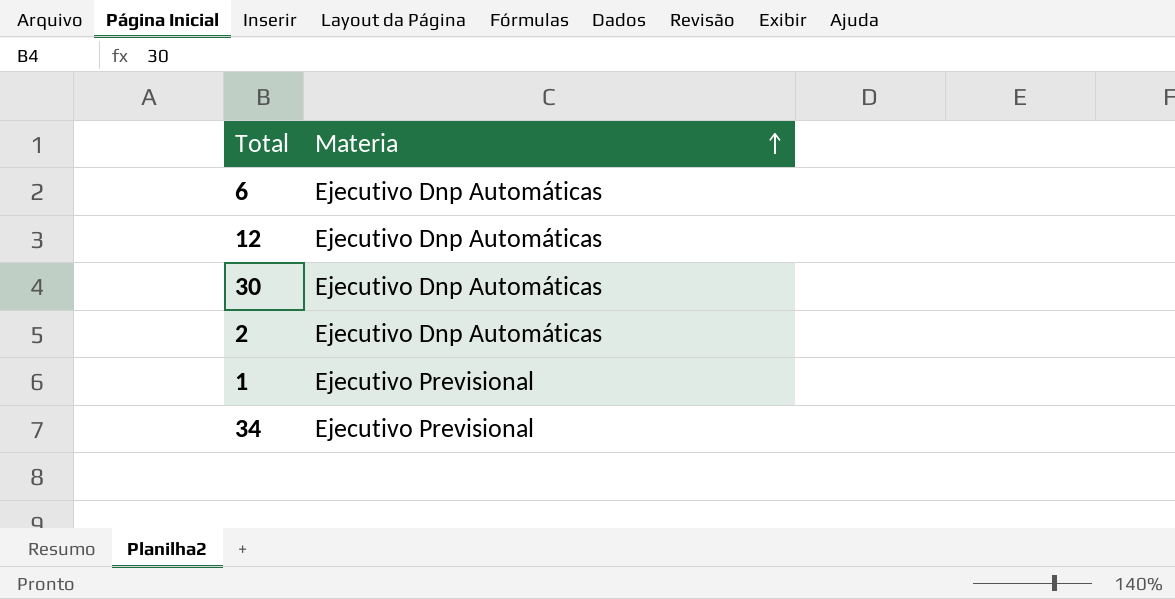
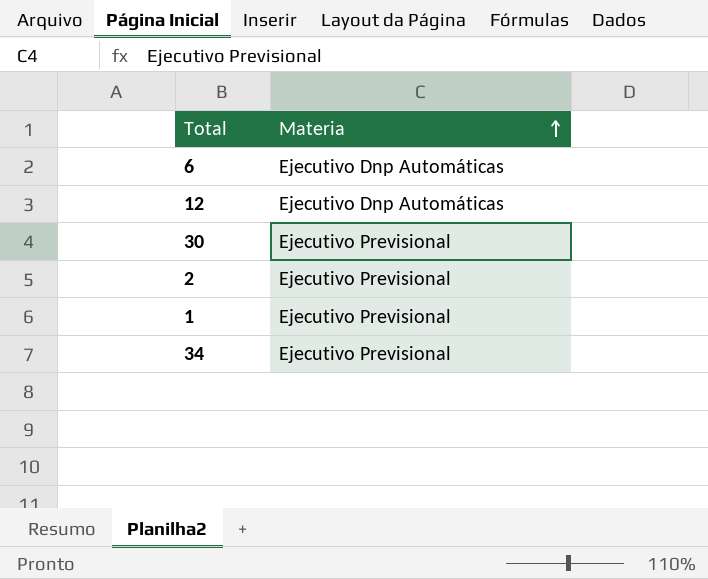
30 | Materia: Ejecutivo Dnp Automáticas -> Ejecutivo Previsional
2 | Materia: Ejecutivo Dnp Automáticas -> Ejecutivo Previsional

